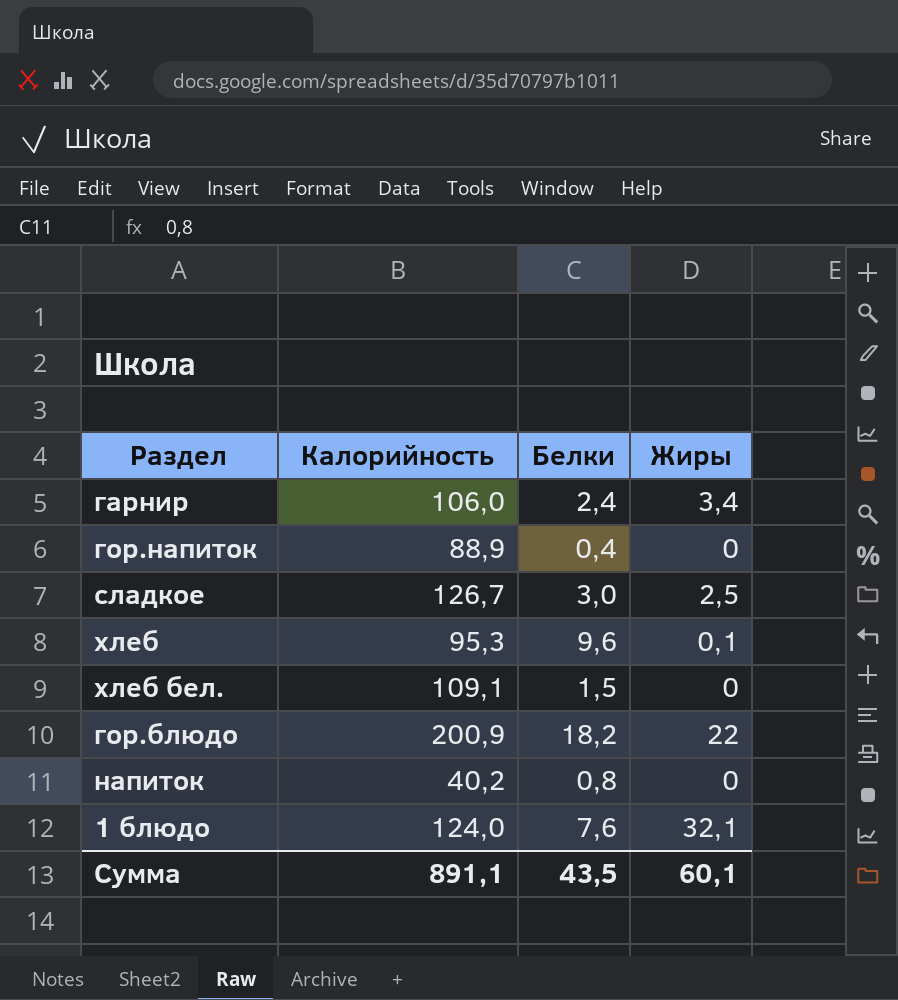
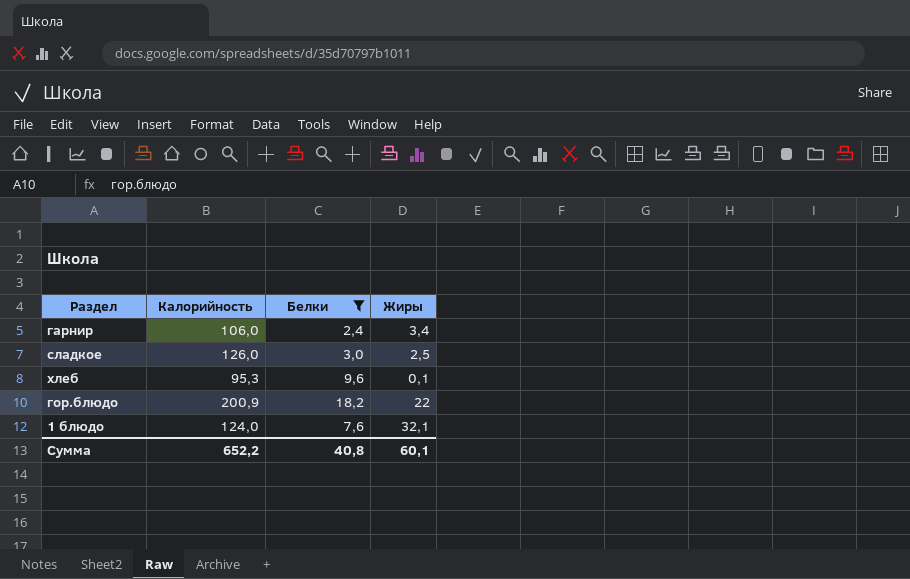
filter: none -> Белки >= 2,4
сладкое | Калорийность: 126,7 -> 126,0
Сумма | Калорийность: 891,1 -> 652,2
Сумма | Белки: 43,5 -> 40,8

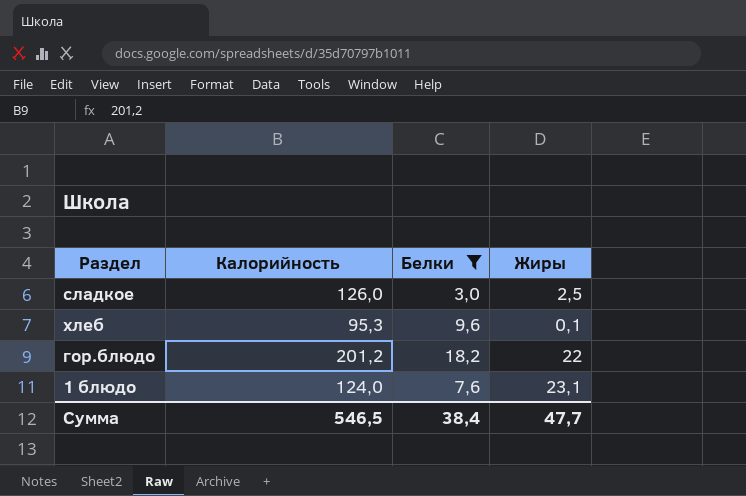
row гарнир: 106,0 | 2,4 | 3,4 -> none
гор.блюдо | Калорийность: 200,9 -> 201,2
1 блюдо | Жиры: 32,1 -> 23,1
Сумма | Калорийность: 652,2 -> 546,5
Сумма | Белки: 40,8 -> 38,4
Сумма | Жиры: 60,1 -> 47,7

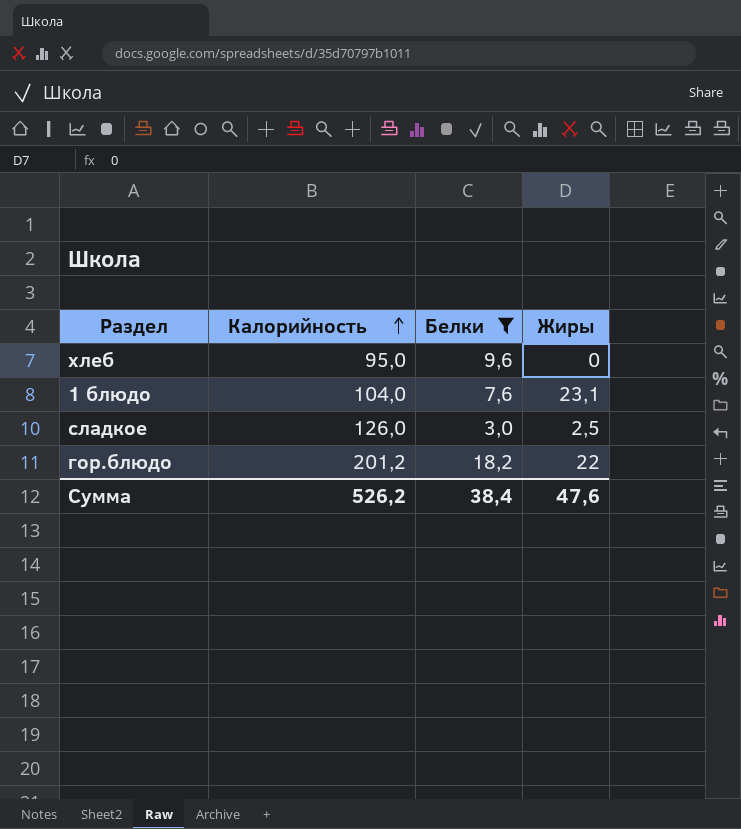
row order: none -> Калорийность ascending
хлеб | Калорийность: 95,3 -> 95,0
хлеб | Жиры: 0,1 -> 0
1 блюдо | Калорийность: 124,0 -> 104,0
Сумма | Калорийность: 546,5 -> 526,2
Сумма | Жиры: 47,7 -> 47,6

